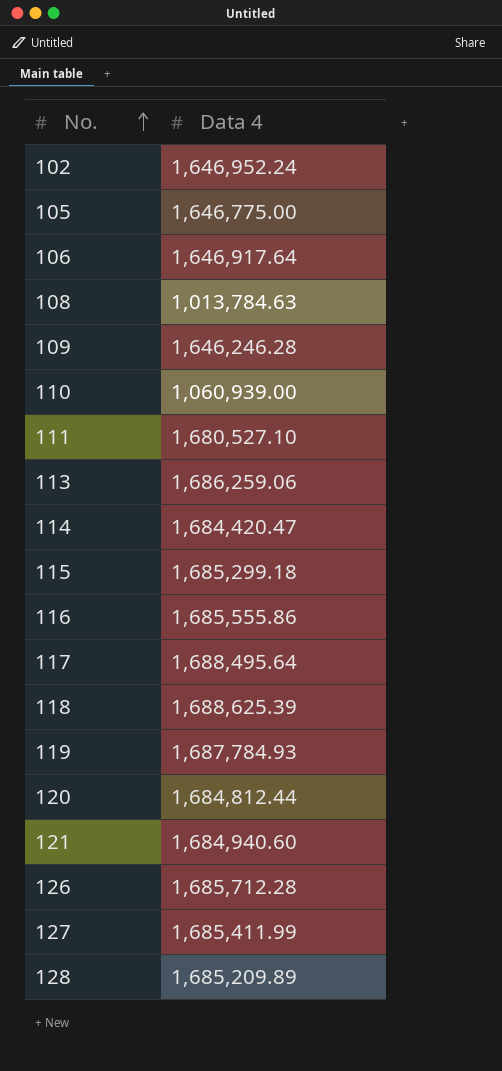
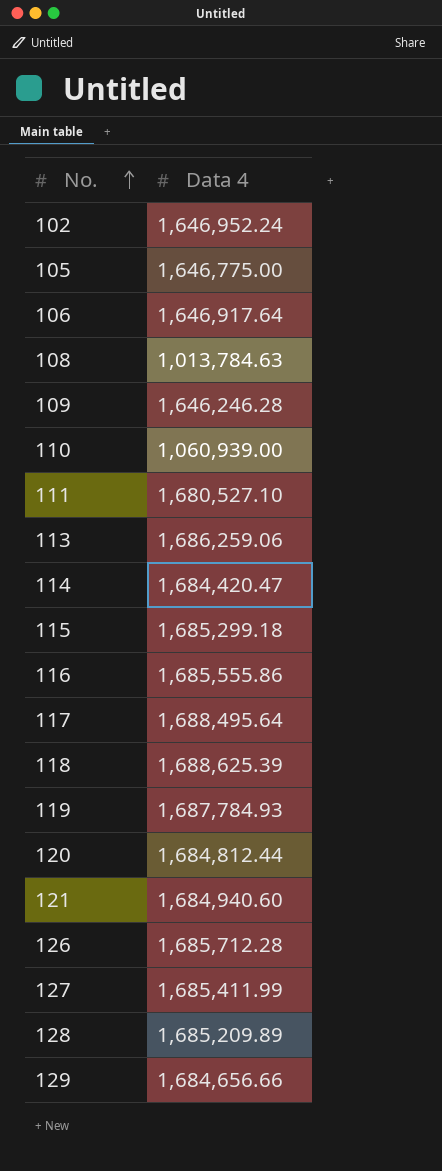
row 129: none -> 1,684,656.66

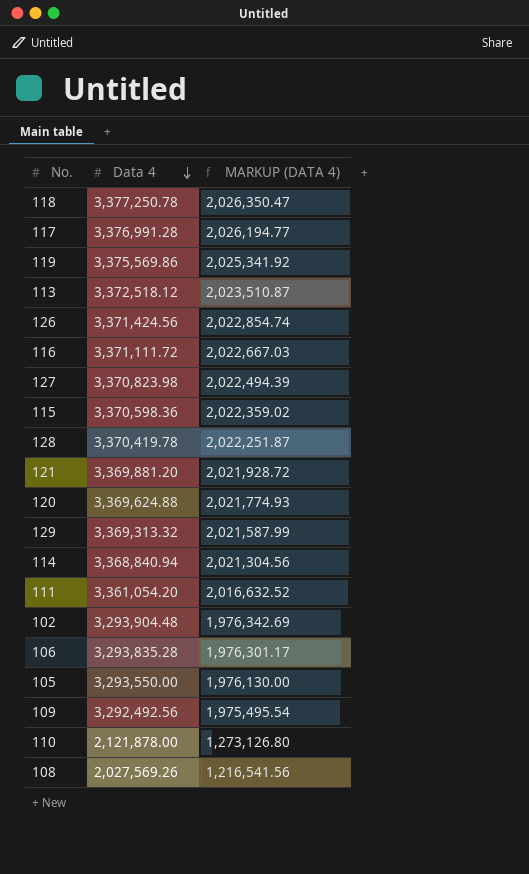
row order: No. ascending -> Data 4 descending
column MARKUP (DATA 4) | formula: none -> [Data 4] * 0.6
118 | Data 4: 1,688,625.39 -> 3,377,250.78
117 | Data 4: 1,688,495.64 -> 3,376,991.28
119 | Data 4: 1,687,784.93 -> 3,375,569.86
113 | Data 4: 1,686,259.06 -> 3,372,518.12
126 | Data 4: 1,685,712.28 -> 3,371,424.56
116 | Data 4: 1,685,555.86 -> 3,371,111.72
127 | Data 4: 1,685,411.99 -> 3,370,823.98
115 | Data 4: 1,685,299.18 -> 3,370,598.36
128 | Data 4: 1,685,209.89 -> 3,370,419.78
121 | Data 4: 1,684,940.60 -> 3,369,881.20
120 | Data 4: 1,684,812.44 -> 3,369,624.88
129 | Data 4: 1,684,656.66 -> 3,369,313.32
114 | Data 4: 1,684,420.47 -> 3,368,840.94
111 | Data 4: 1,680,527.10 -> 3,361,054.20
102 | Data 4: 1,646,952.24 -> 3,293,904.48
106 | Data 4: 1,646,917.64 -> 3,293,835.28
105 | Data 4: 1,646,775.00 -> 3,293,550.00
109 | Data 4: 1,646,246.28 -> 3,292,492.56
110 | Data 4: 1,060,939.00 -> 2,121,878.00
108 | Data 4: 1,013,784.63 -> 2,027,569.26

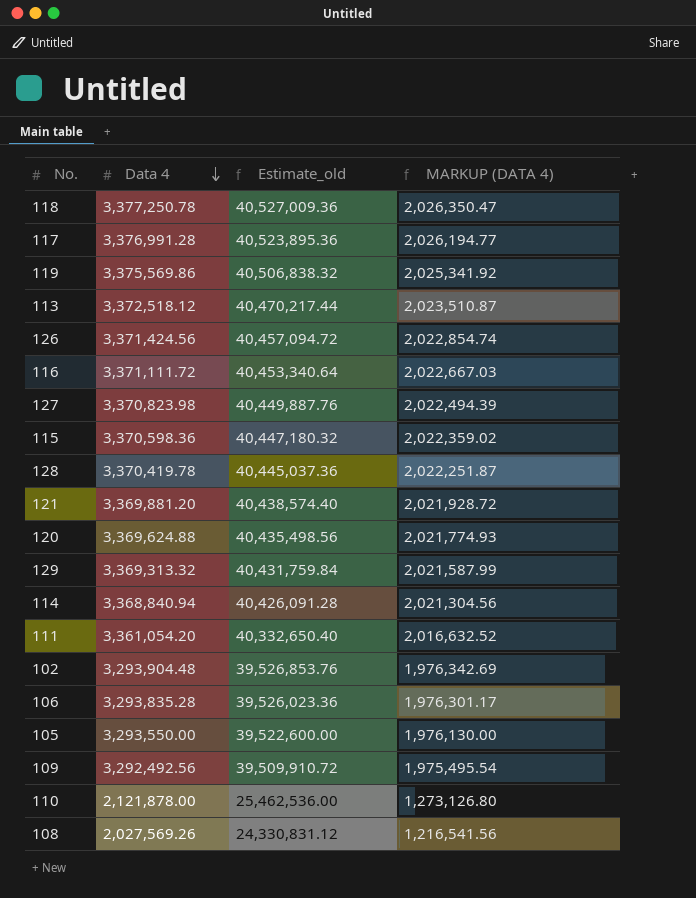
column Estimate_old | formula: none -> [Data 4] * 12

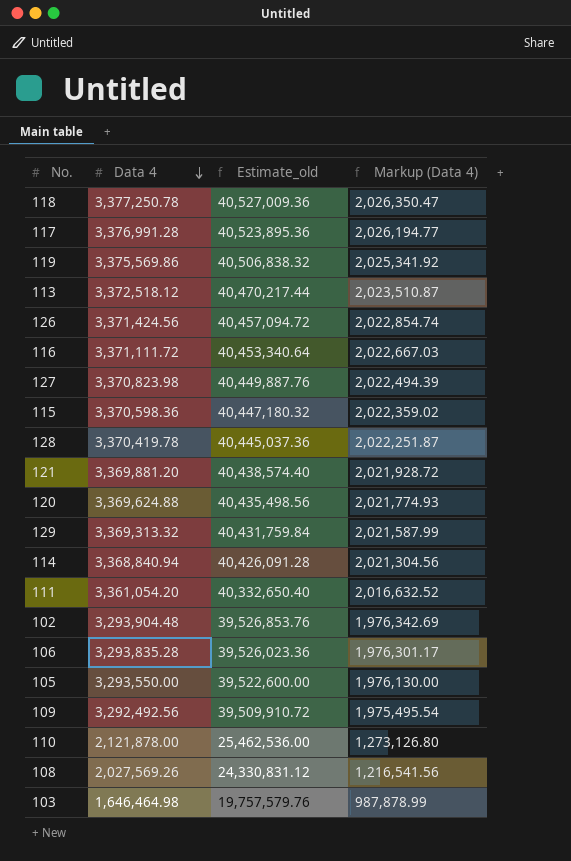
column name: MARKUP (DATA 4) -> Markup (Data 4)
row 103: none -> 1,646,464.98 | 19,757,579.76 | 987,878.99

